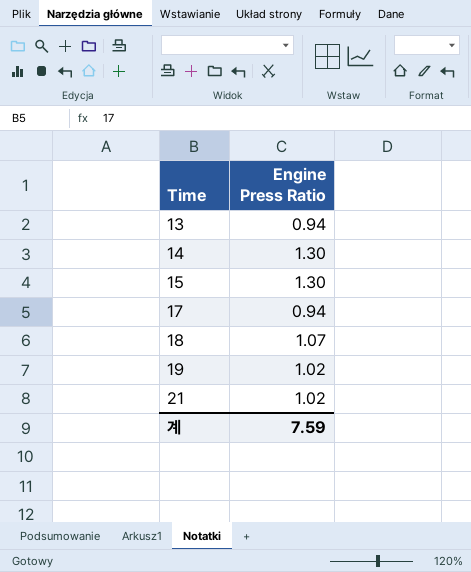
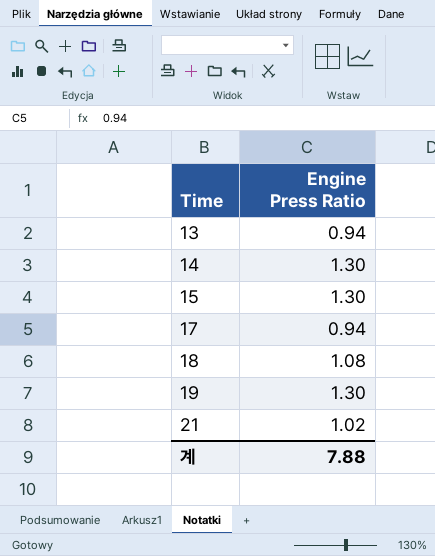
18 | Engine Press Ratio: 1.07 -> 1.08
19 | Engine Press Ratio: 1.02 -> 1.30
계 | Engine Press Ratio: 7.59 -> 7.88

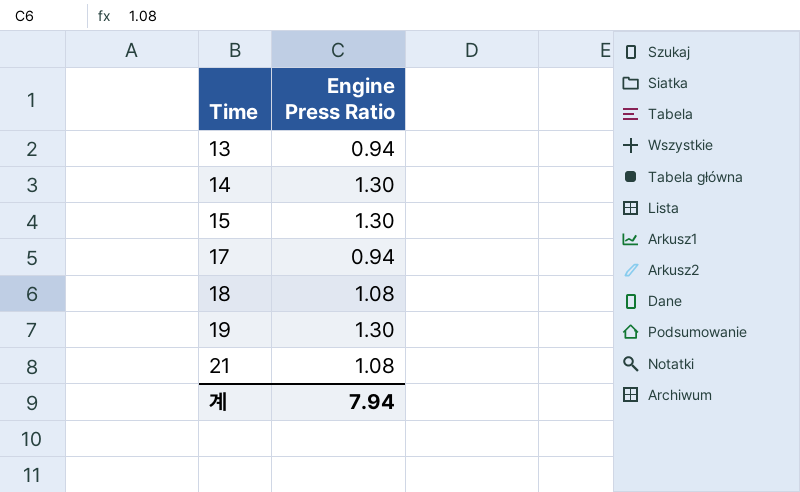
21 | Engine Press Ratio: 1.02 -> 1.08
계 | Engine Press Ratio: 7.88 -> 7.94

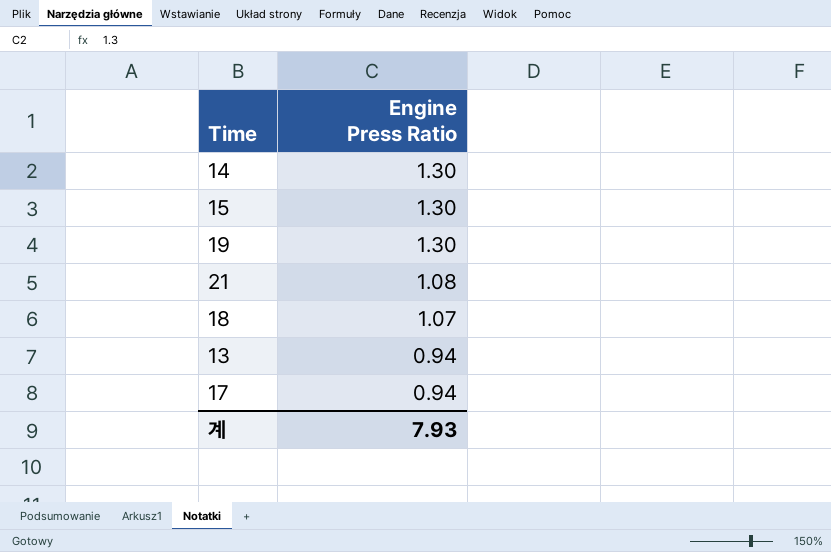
row order: Time ascending -> Engine Press Ratio descending
18 | Engine Press Ratio: 1.08 -> 1.07
계 | Engine Press Ratio: 7.94 -> 7.93

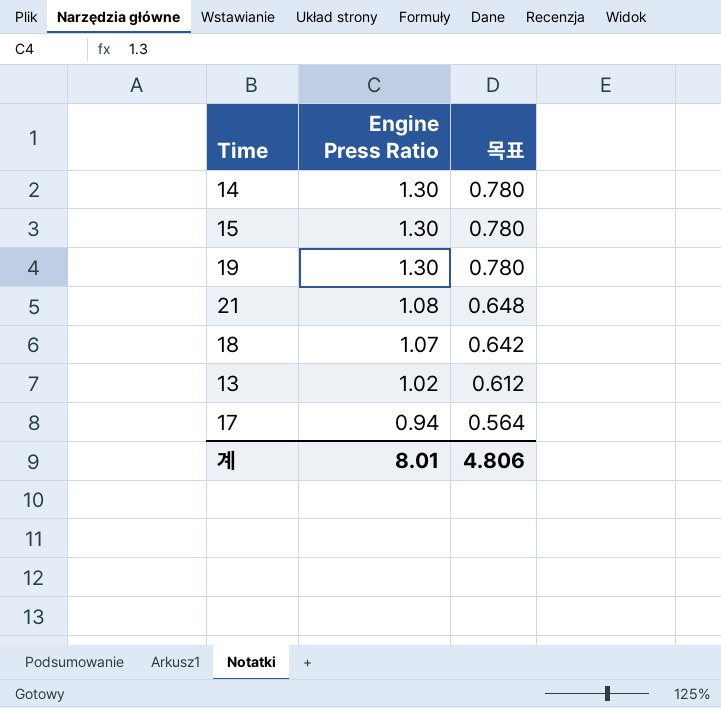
column 목표 | formula: none -> [Engine Press Ratio] * 0.6
13 | Engine Press Ratio: 0.94 -> 1.02
계 | Engine Press Ratio: 7.93 -> 8.01

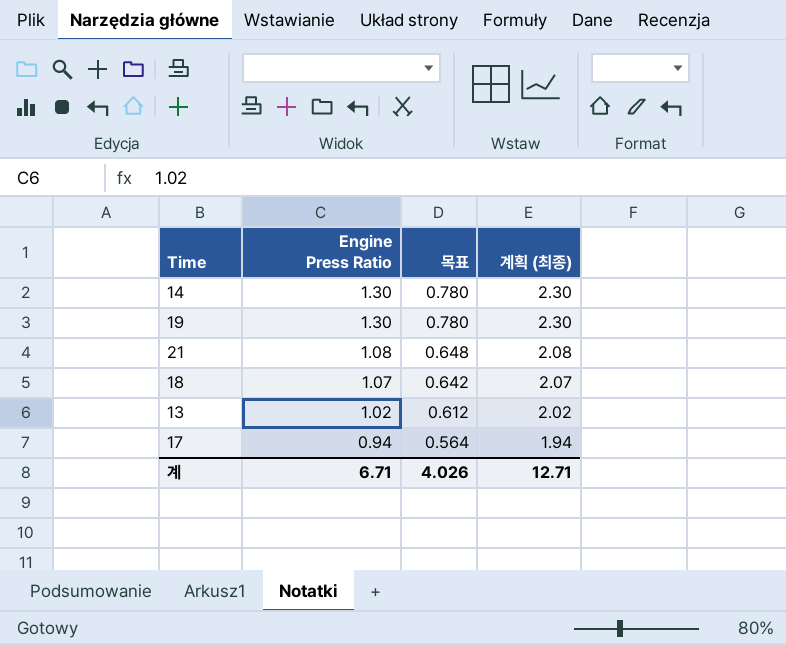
column 계획 (최종) | formula: none -> [Engine Press Ratio] + 1
row 15: 1.30 | 0.780 -> none
계 | Engine Press Ratio: 8.01 -> 6.71
계 | 목표: 4.806 -> 4.026

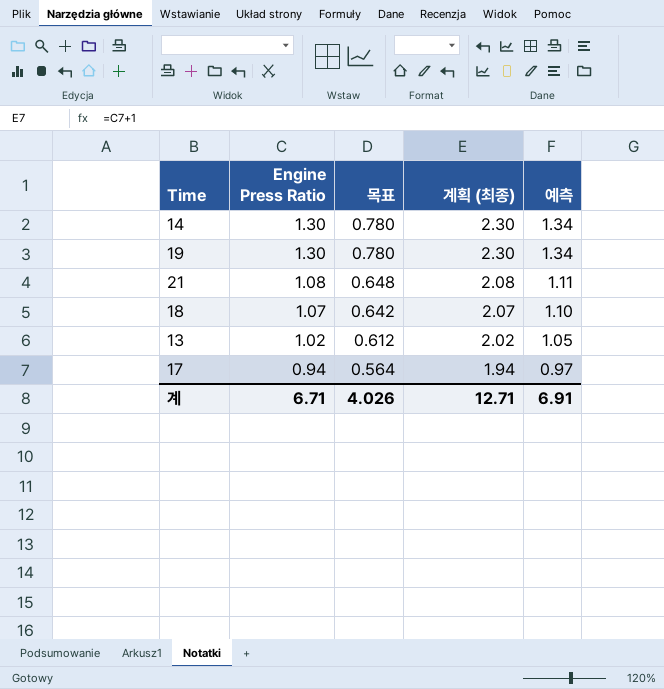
column 예측 | formula: none -> [Engine Press Ratio] * 1.03

